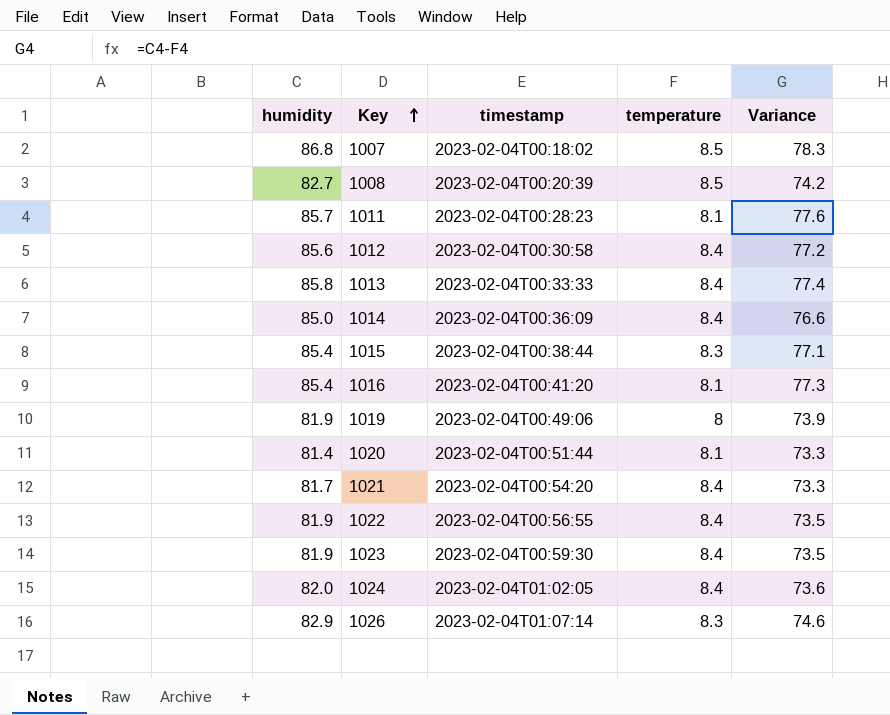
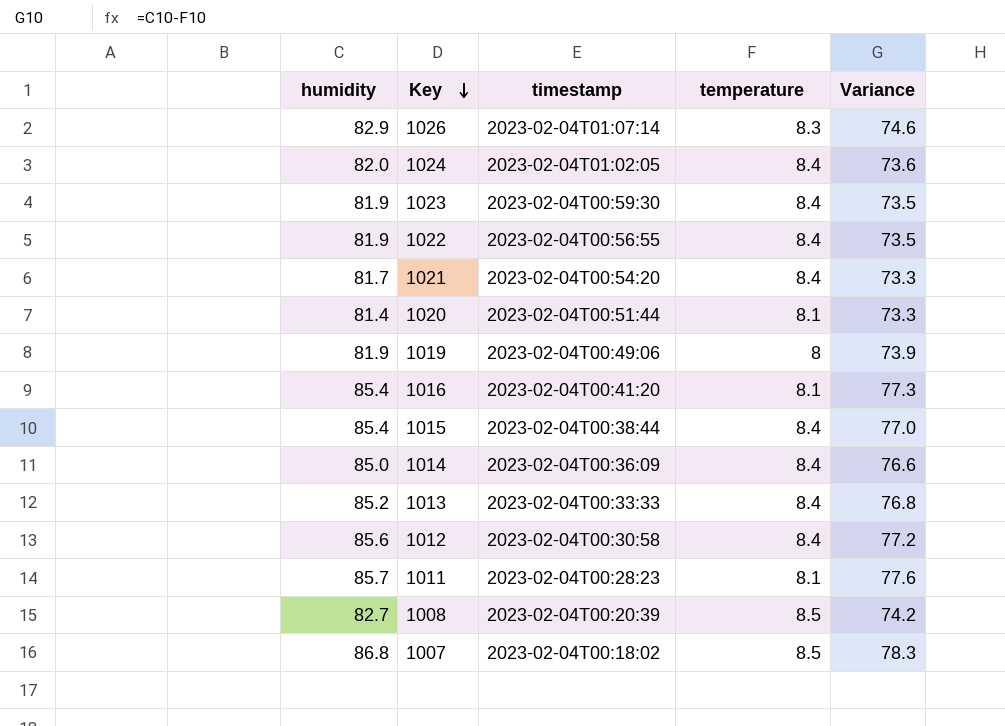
row order: Key ascending -> Key descending
1015 | temperature: 8.3 -> 8.4
1015 | Variance: 77.1 -> 77.0
1013 | humidity: 85.8 -> 85.2
1013 | Variance: 77.4 -> 76.8

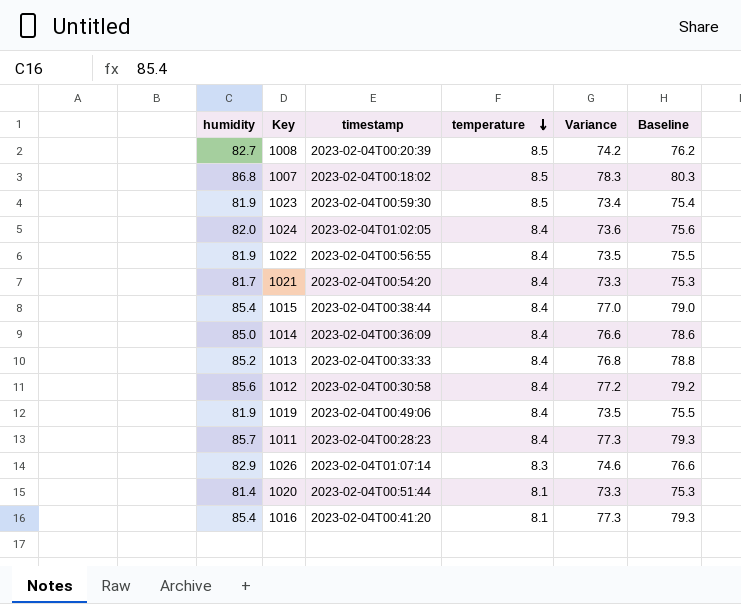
row order: Key descending -> temperature descending
column Baseline | formula: none -> [Variance] + 2
1023 | temperature: 8.4 -> 8.5
1023 | Variance: 73.5 -> 73.4
1019 | temperature: 8 -> 8.4
1019 | Variance: 73.9 -> 73.5
1011 | temperature: 8.1 -> 8.4
1011 | Variance: 77.6 -> 77.3

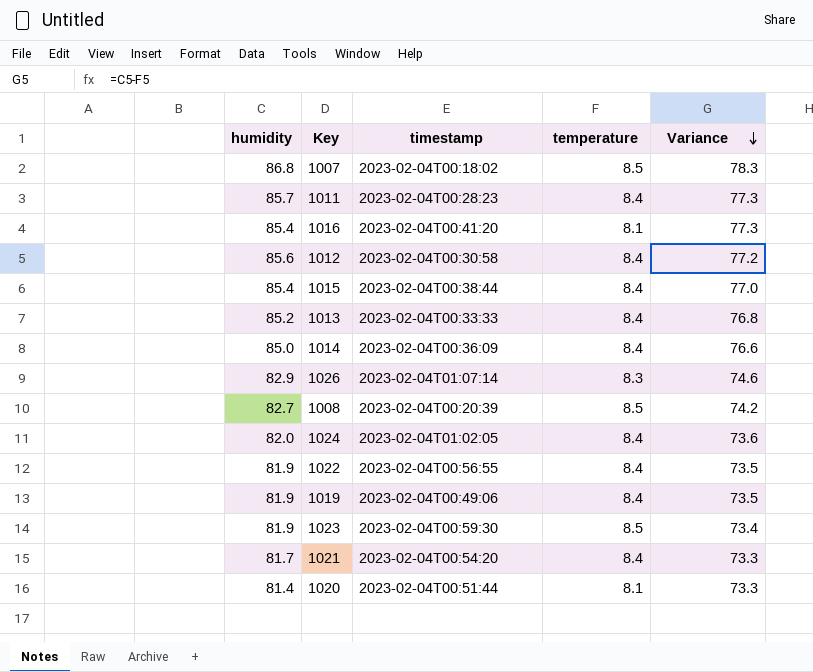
row order: temperature descending -> Variance descending
column Baseline | formula: [Variance] + 2 -> none

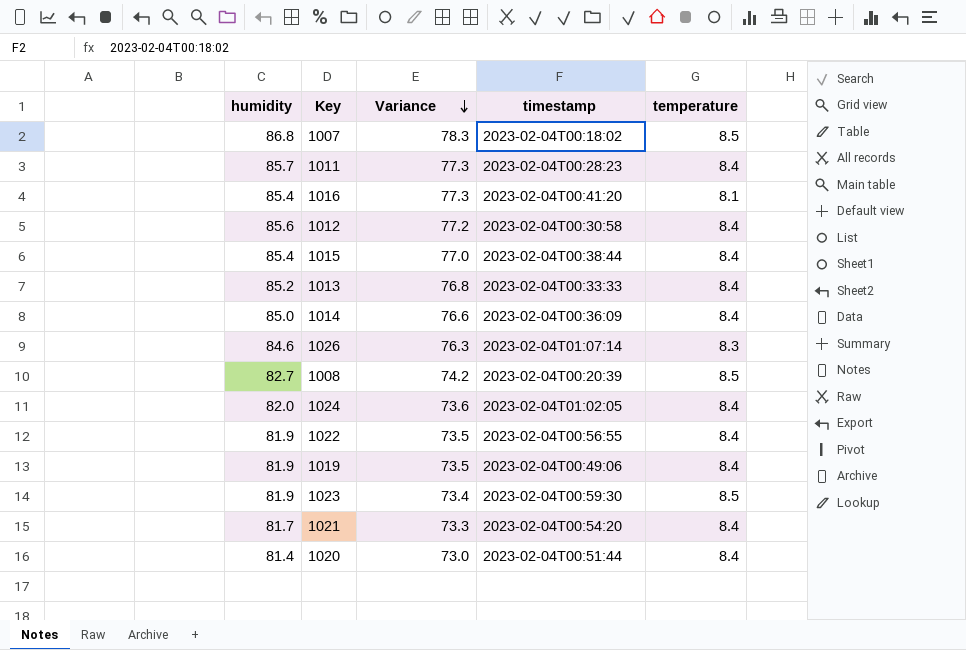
column Variance | position: 5 -> 3
1026 | humidity: 82.9 -> 84.6
1026 | Variance: 74.6 -> 76.3
1020 | Variance: 73.3 -> 73.0
1020 | temperature: 8.1 -> 8.4

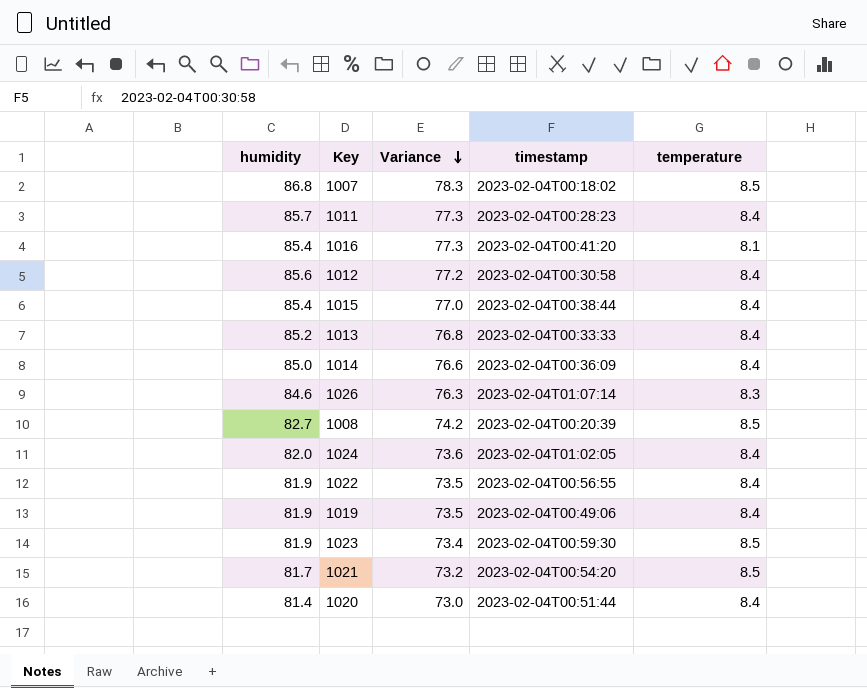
1021 | Variance: 73.3 -> 73.2
1021 | temperature: 8.4 -> 8.5

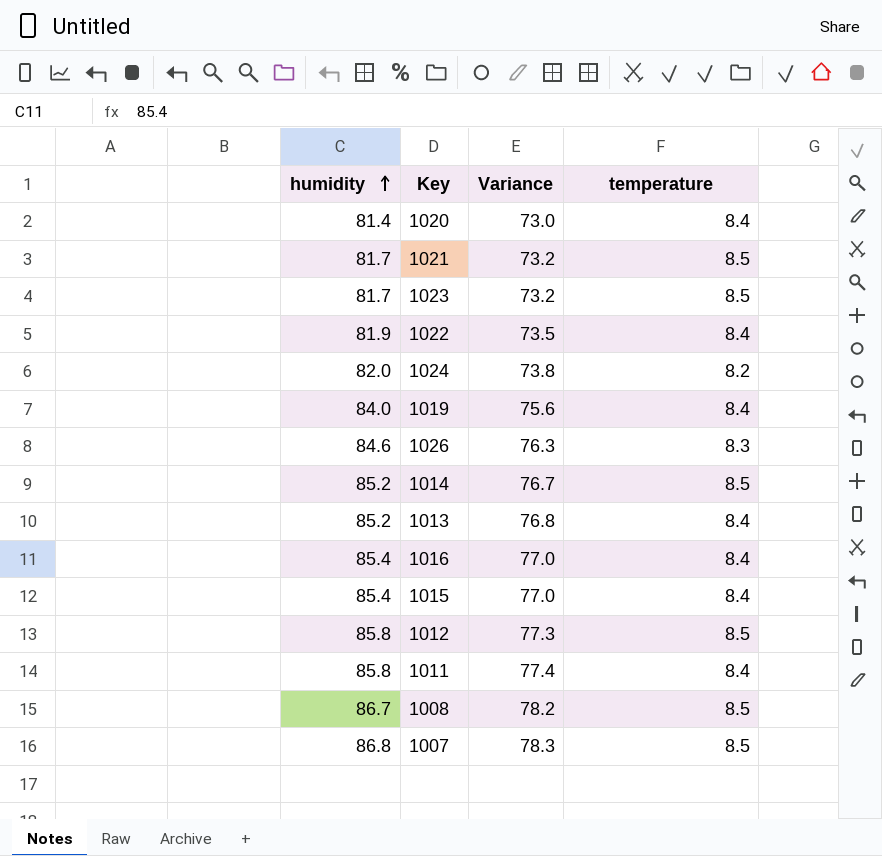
row order: Variance descending -> humidity ascending
column timestamp | position: 4 -> none
1023 | humidity: 81.9 -> 81.7
1023 | Variance: 73.4 -> 73.2
1024 | Variance: 73.6 -> 73.8
1024 | temperature: 8.4 -> 8.2
1019 | humidity: 81.9 -> 84.0
1019 | Variance: 73.5 -> 75.6
1014 | humidity: 85.0 -> 85.2
1014 | Variance: 76.6 -> 76.7
1014 | temperature: 8.4 -> 8.5
1016 | Variance: 77.3 -> 77.0
1016 | temperature: 8.1 -> 8.4
1012 | humidity: 85.6 -> 85.8
1012 | Variance: 77.2 -> 77.3
1012 | temperature: 8.4 -> 8.5
1011 | humidity: 85.7 -> 85.8
1011 | Variance: 77.3 -> 77.4
1008 | humidity: 82.7 -> 86.7
1008 | Variance: 74.2 -> 78.2

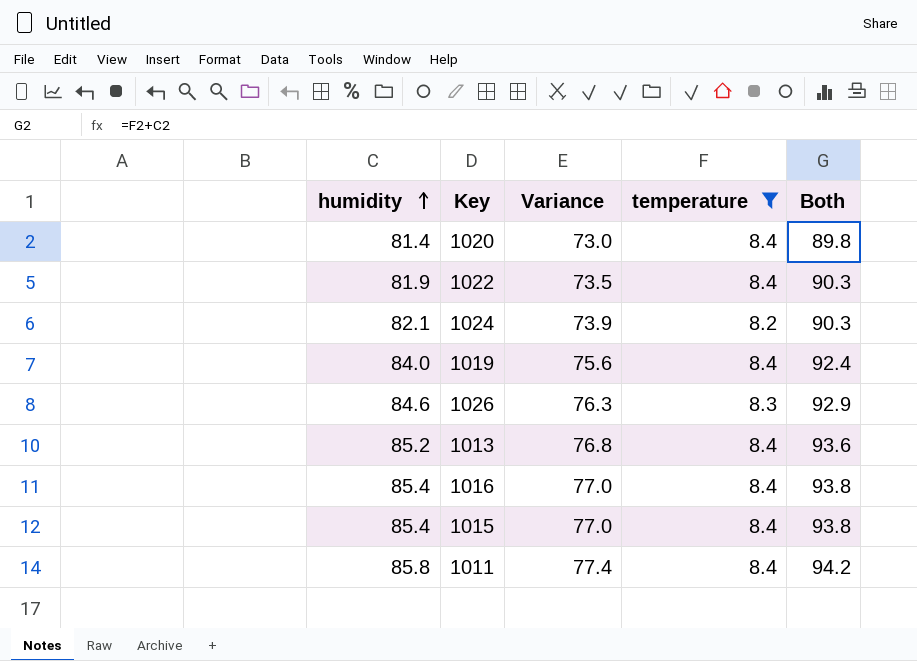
filter: none -> temperature != 8.5
column Both | formula: none -> [humidity] + [temperature]
1024 | humidity: 82.0 -> 82.1
1024 | Variance: 73.8 -> 73.9

